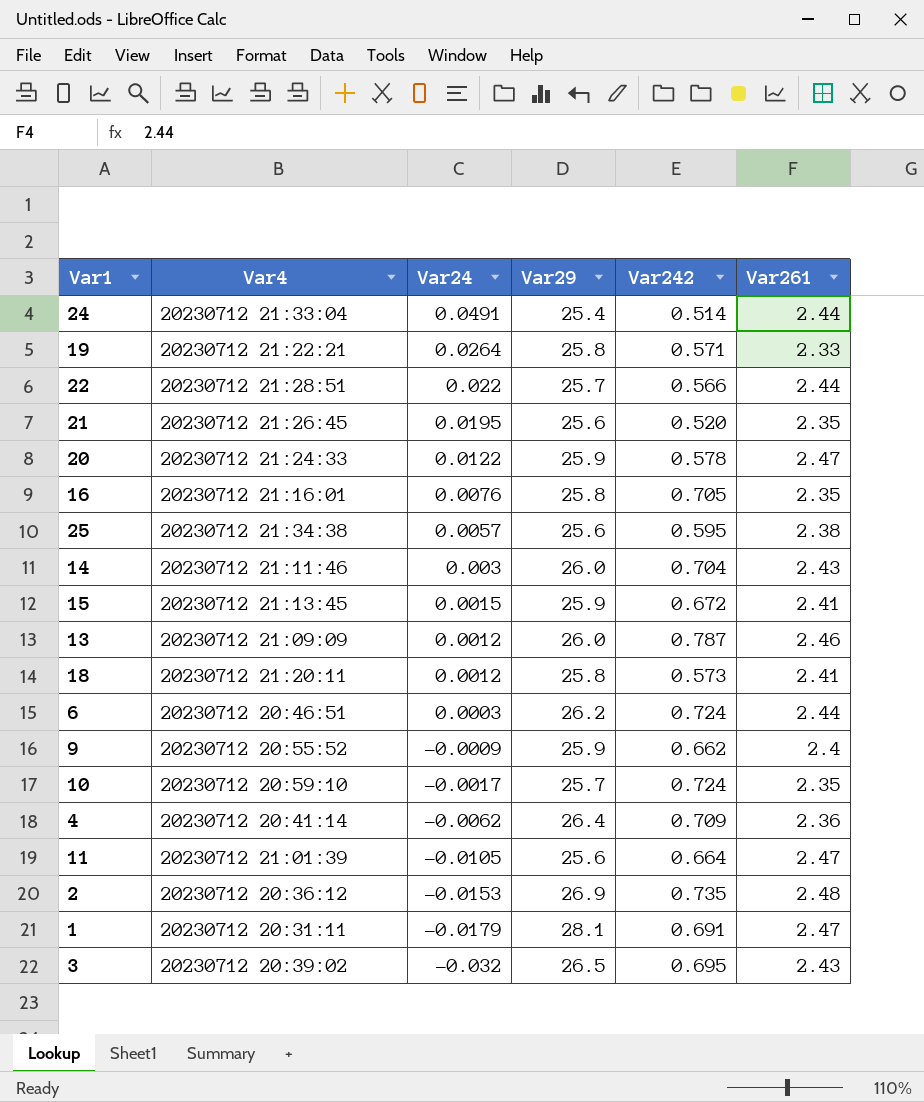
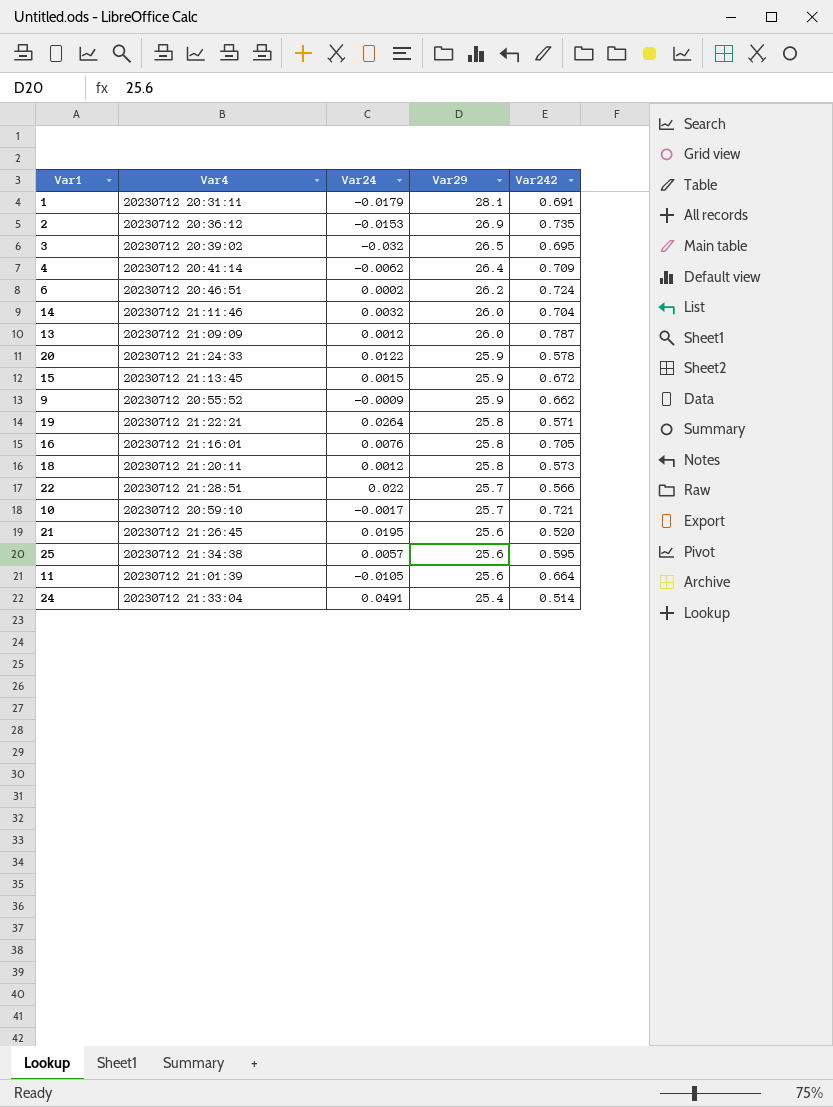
row order: Var24 descending -> Var29 descending
column Var261 | position: 6 -> none
6 | Var24: 0.0003 -> 0.0002
14 | Var24: 0.003 -> 0.0032
10 | Var242: 0.724 -> 0.721

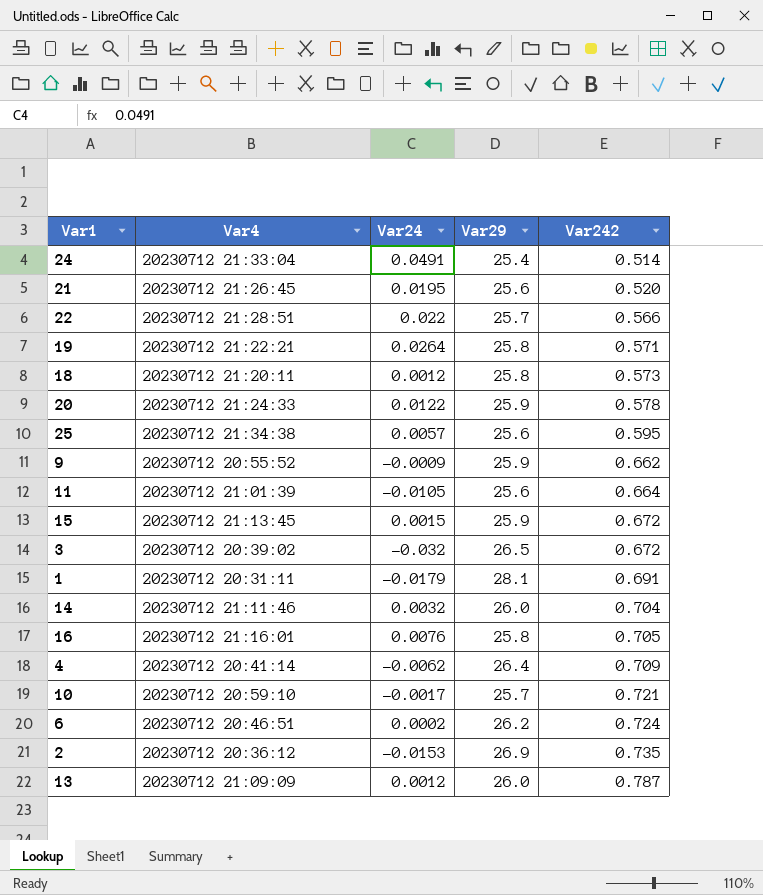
row order: Var29 descending -> Var242 ascending
3 | Var242: 0.695 -> 0.672

